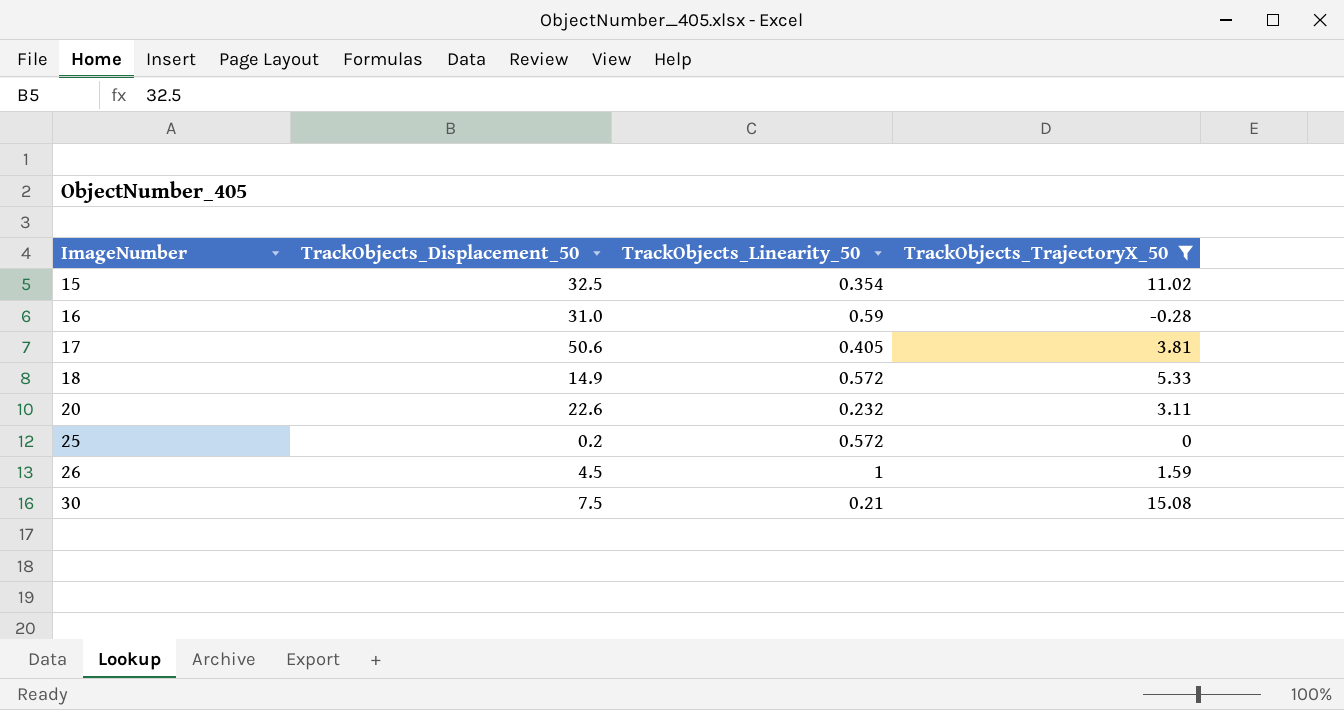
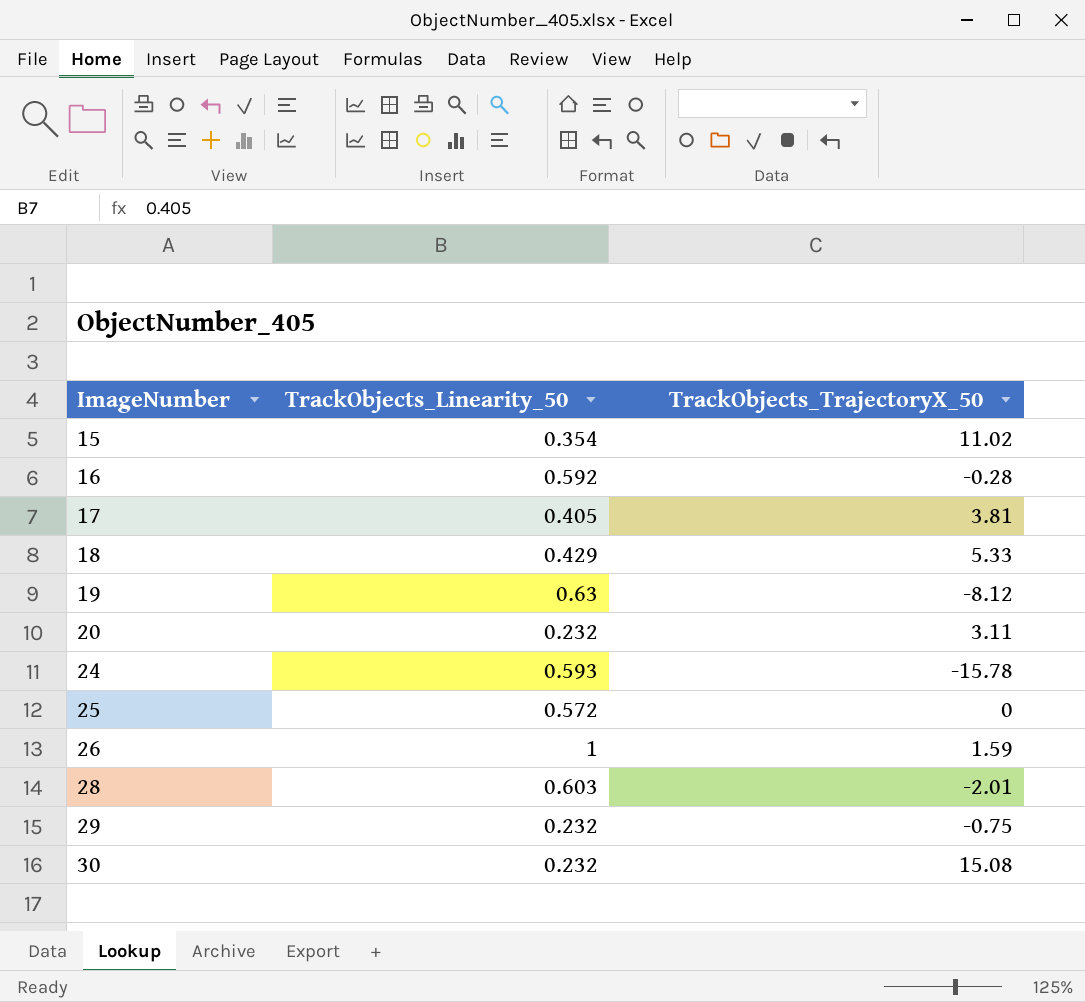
filter: TrackObjects_TrajectoryX_50 >= -0.28 -> none
column TrackObjects_Displacement_50 | position: 2 -> none
16 | TrackObjects_Linearity_50: 0.59 -> 0.592
18 | TrackObjects_Linearity_50: 0.572 -> 0.429
30 | TrackObjects_Linearity_50: 0.21 -> 0.232

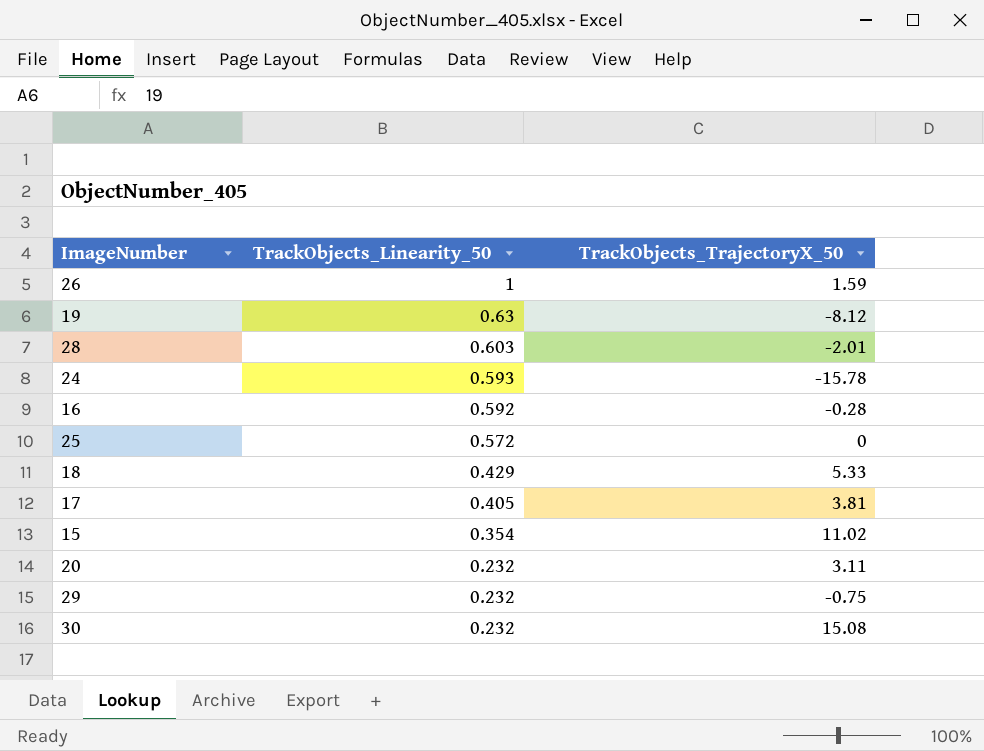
row order: ImageNumber ascending -> TrackObjects_Linearity_50 descending

